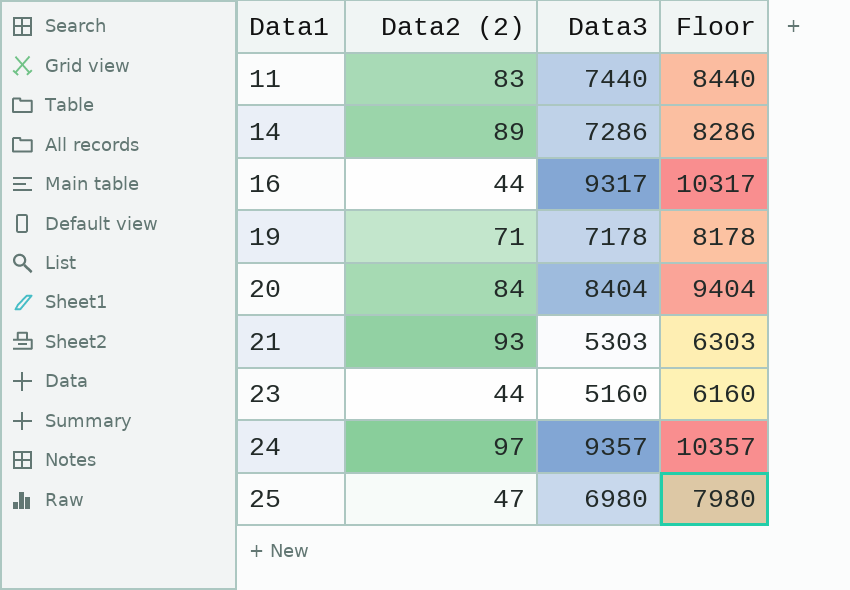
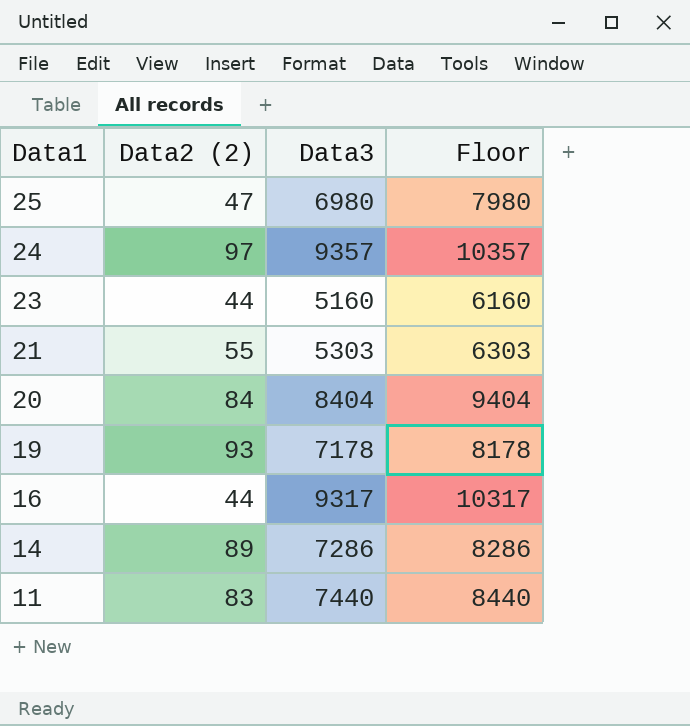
row order: Data1 ascending -> Data1 descending
21 | Data2 (2): 93 -> 55
19 | Data2 (2): 71 -> 93

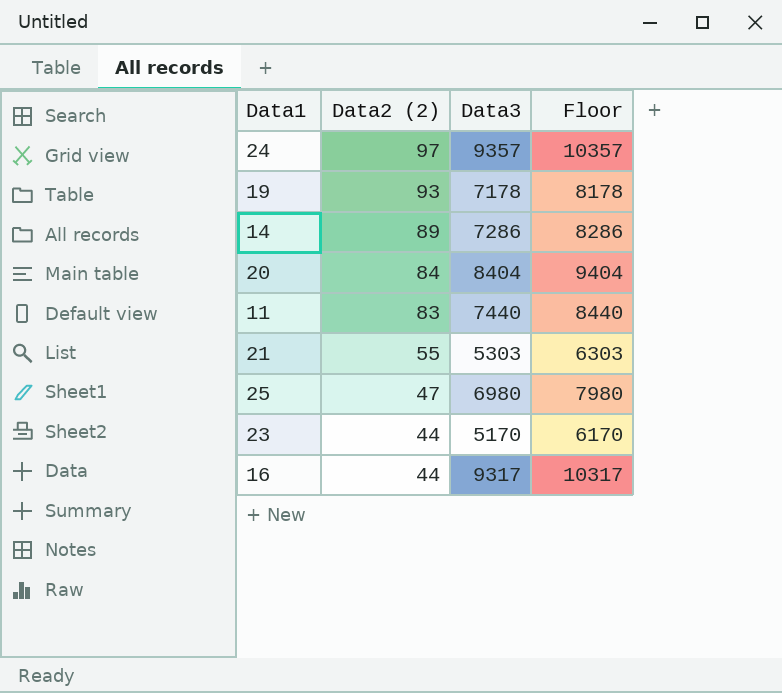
row order: Data1 descending -> Data2 (2) descending
23 | Data3: 5160 -> 5170
23 | Floor: 6160 -> 6170

